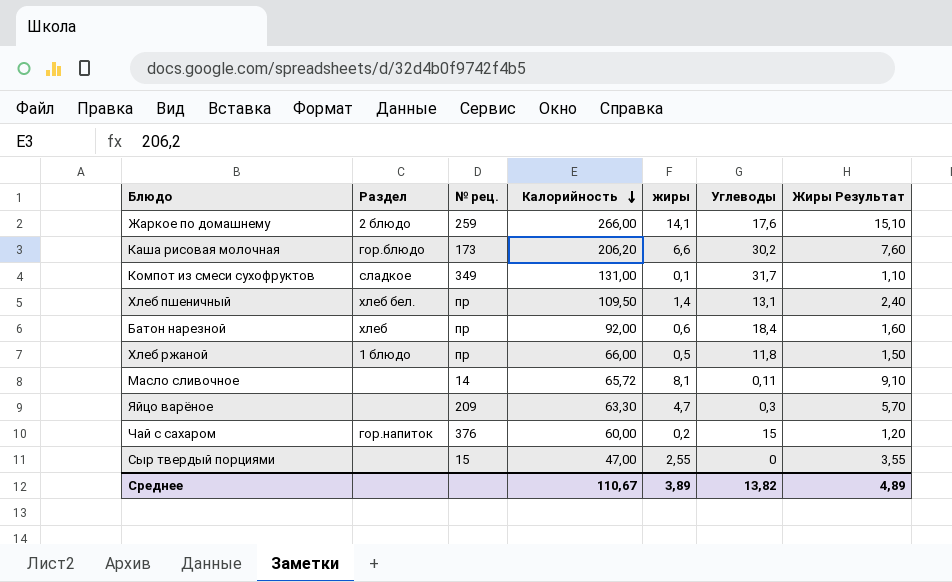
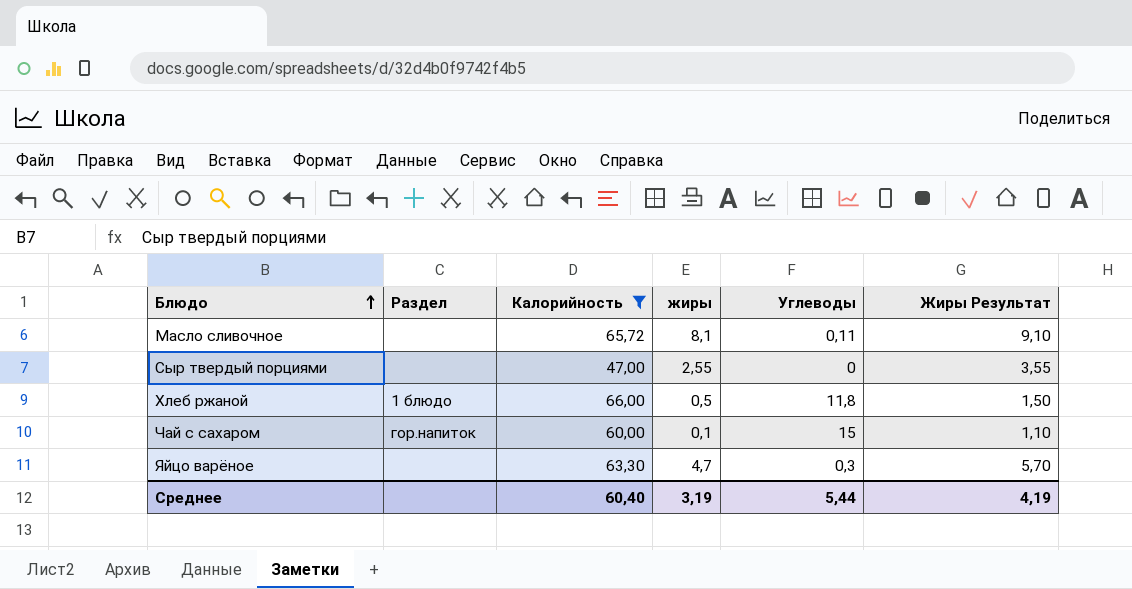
filter: none -> Калорийность <= 66,00
row order: Калорийность descending -> Блюдо ascending
column № рец. | position: 3 -> none
Чай с сахаром | жиры: 0,2 -> 0,1
Чай с сахаром | Жиры Результат: 1,20 -> 1,10
Среднее | Калорийность: 110,67 -> 60,40
Среднее | жиры: 3,89 -> 3,19
Среднее | Углеводы: 13,82 -> 5,44
Среднее | Жиры Результат: 4,89 -> 4,19

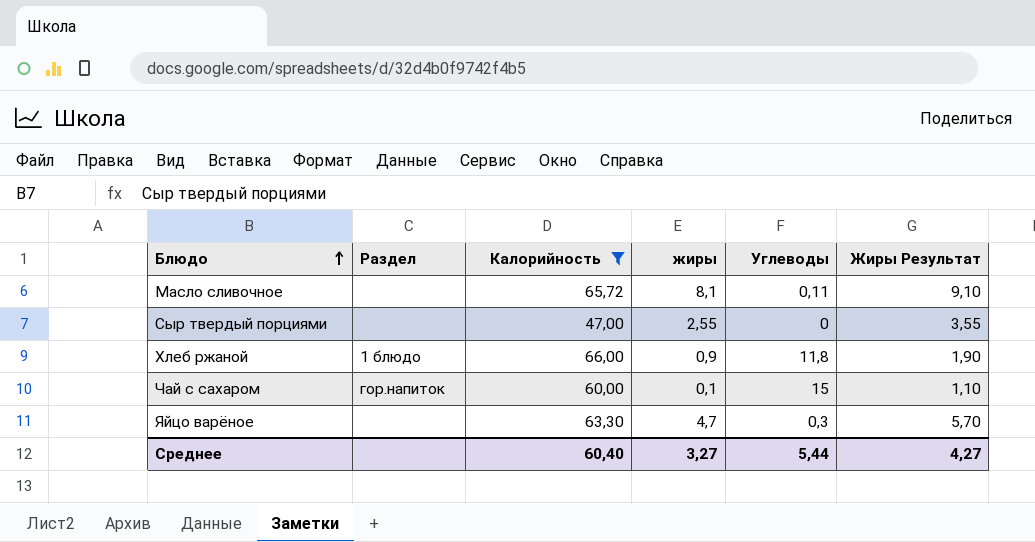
Хлеб ржаной | жиры: 0,5 -> 0,9
Хлеб ржаной | Жиры Результат: 1,50 -> 1,90
Среднее | жиры: 3,19 -> 3,27
Среднее | Жиры Результат: 4,19 -> 4,27

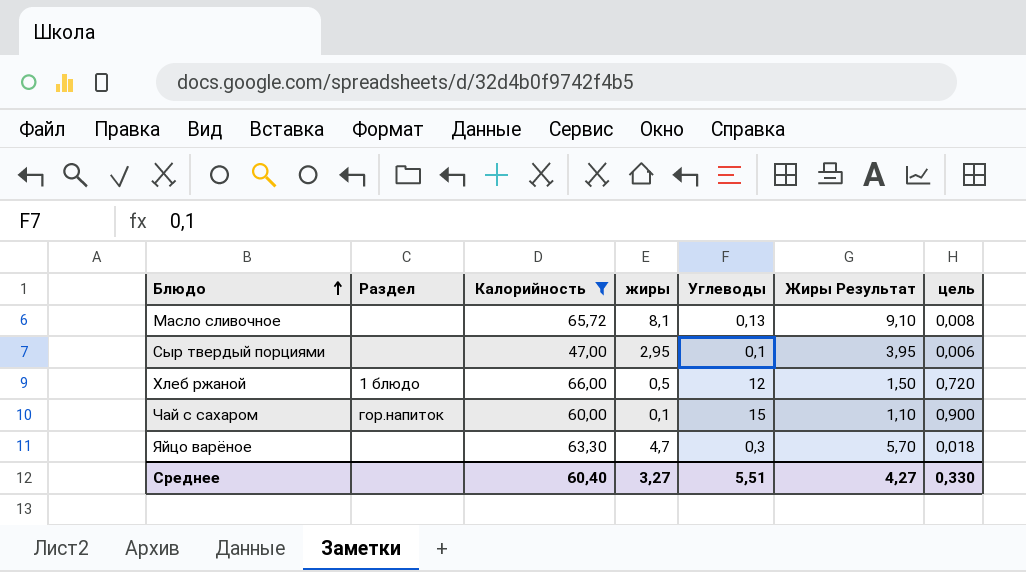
column цель | formula: none -> [Углеводы] * 0,06
Масло сливочное | Углеводы: 0,11 -> 0,13
Сыр твердый порциями | жиры: 2,55 -> 2,95
Сыр твердый порциями | Углеводы: 0 -> 0,1
Сыр твердый порциями | Жиры Результат: 3,55 -> 3,95
Хлеб ржаной | жиры: 0,9 -> 0,5
Хлеб ржаной | Углеводы: 11,8 -> 12
Хлеб ржаной | Жиры Результат: 1,90 -> 1,50
Среднее | Углеводы: 5,44 -> 5,51

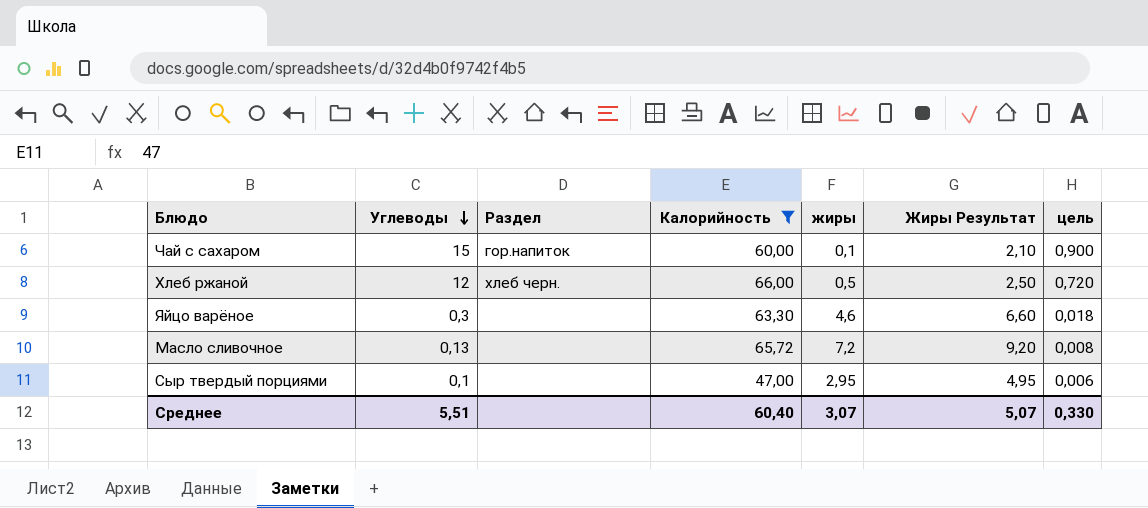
row order: Блюдо ascending -> Углеводы descending
column Углеводы | position: 5 -> 2
column Жиры Результат | formula: [жиры] + 1 -> [жиры] + 2
Хлеб ржаной | Раздел: 1 блюдо -> хлеб черн.
Яйцо варёное | жиры: 4,7 -> 4,6
Масло сливочное | жиры: 8,1 -> 7,2
Среднее | жиры: 3,27 -> 3,07
Среднее | Жиры Результат: 4,27 -> 5,07

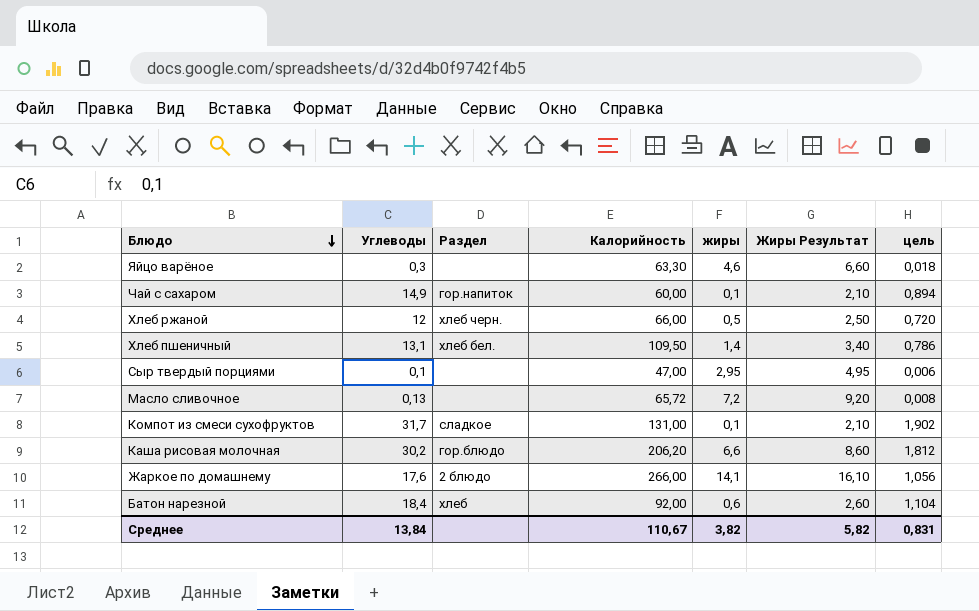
filter: Калорийность <= 66,00 -> none
row order: Углеводы descending -> Блюдо descending
Чай с сахаром | Углеводы: 15 -> 14,9
Чай с сахаром | цель: 0,900 -> 0,894
Среднее | Углеводы: 5,51 -> 13,84
Среднее | Калорийность: 60,40 -> 110,67
Среднее | жиры: 3,07 -> 3,82
Среднее | Жиры Результат: 5,07 -> 5,82
Среднее | цель: 0,330 -> 0,831

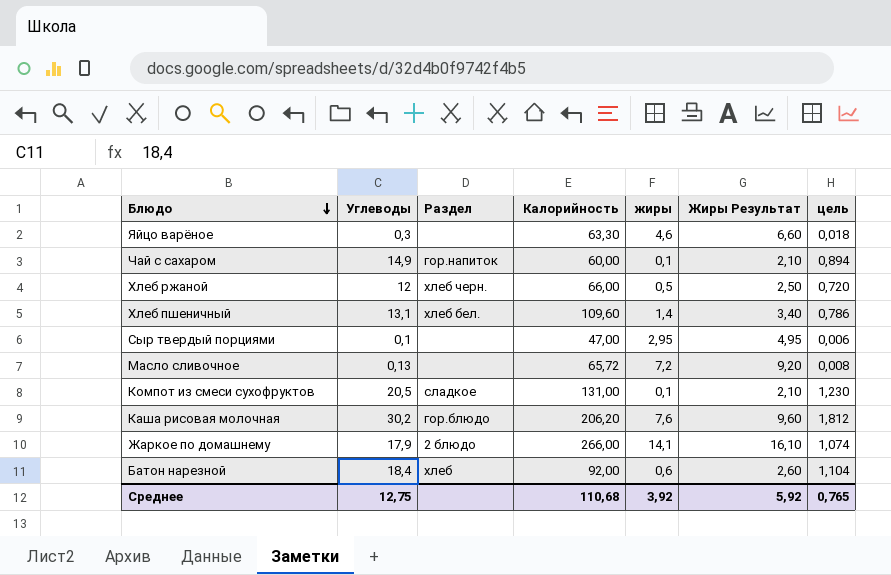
Хлеб пшеничный | Калорийность: 109,50 -> 109,60
Компот из смеси сухофруктов | Углеводы: 31,7 -> 20,5
Компот из смеси сухофруктов | цель: 1,902 -> 1,230
Каша рисовая молочная | жиры: 6,6 -> 7,6
Каша рисовая молочная | Жиры Результат: 8,60 -> 9,60
Жаркое по домашнему | Углеводы: 17,6 -> 17,9
Жаркое по домашнему | цель: 1,056 -> 1,074
Среднее | Углеводы: 13,84 -> 12,75
Среднее | Калорийность: 110,67 -> 110,68
Среднее | жиры: 3,82 -> 3,92
Среднее | Жиры Результат: 5,82 -> 5,92
Среднее | цель: 0,831 -> 0,765

